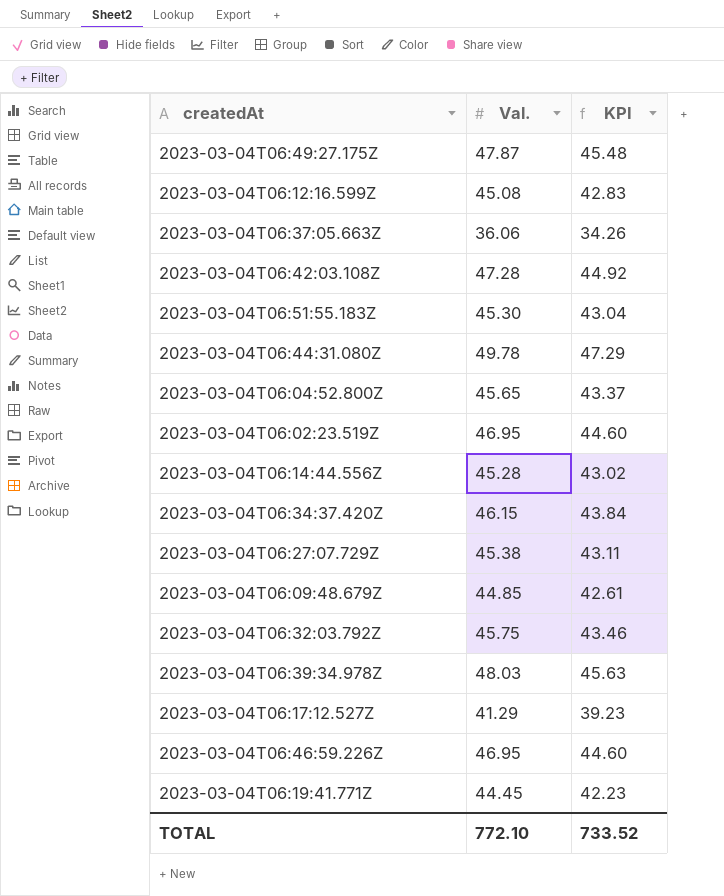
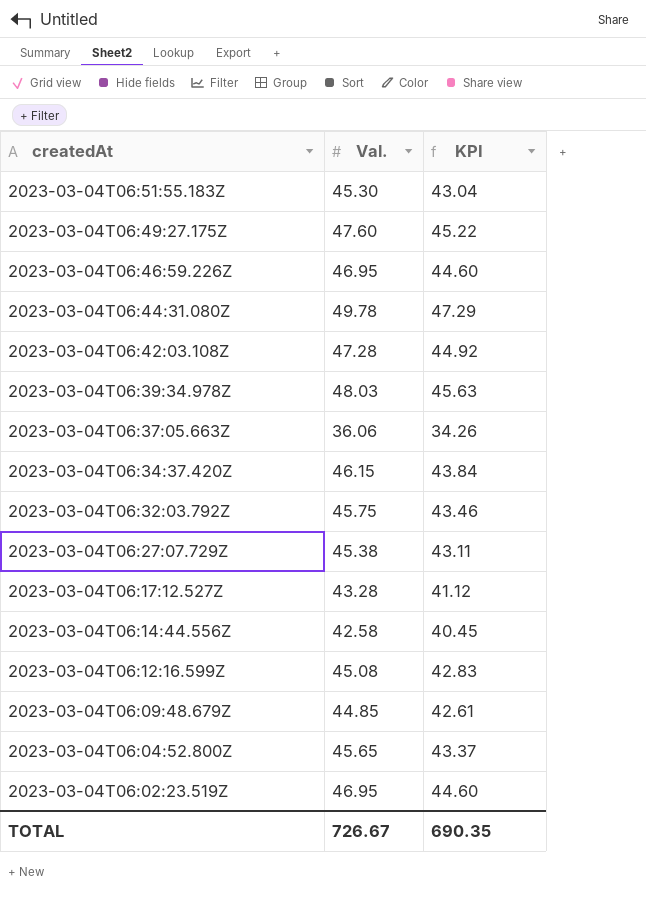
row order: none -> createdAt descending
row 2023-03-04T06:19:41.771Z: 44.45 | 42.23 -> none
2023-03-04T06:49:27.175Z | Val.: 47.87 -> 47.60
2023-03-04T06:49:27.175Z | KPI: 45.48 -> 45.22
2023-03-04T06:17:12.527Z | Val.: 41.29 -> 43.28
2023-03-04T06:17:12.527Z | KPI: 39.23 -> 41.12
2023-03-04T06:14:44.556Z | Val.: 45.28 -> 42.58
2023-03-04T06:14:44.556Z | KPI: 43.02 -> 40.45
TOTAL | Val.: 772.10 -> 726.67
TOTAL | KPI: 733.52 -> 690.35

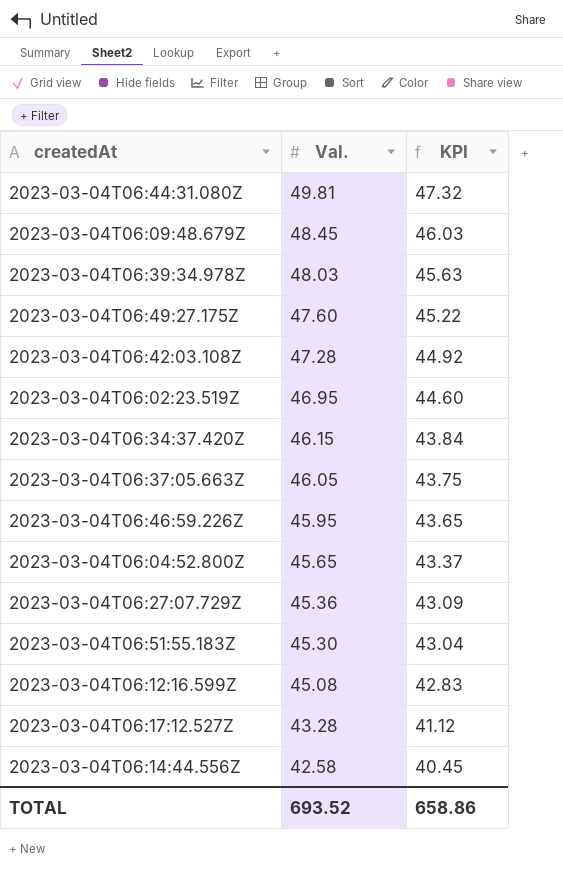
row order: createdAt descending -> Val. descending
row 2023-03-04T06:32:03.792Z: 45.75 | 43.46 -> none
2023-03-04T06:44:31.080Z | Val.: 49.78 -> 49.81
2023-03-04T06:44:31.080Z | KPI: 47.29 -> 47.32
2023-03-04T06:09:48.679Z | Val.: 44.85 -> 48.45
2023-03-04T06:09:48.679Z | KPI: 42.61 -> 46.03
2023-03-04T06:37:05.663Z | Val.: 36.06 -> 46.05
2023-03-04T06:37:05.663Z | KPI: 34.26 -> 43.75
2023-03-04T06:46:59.226Z | Val.: 46.95 -> 45.95
2023-03-04T06:46:59.226Z | KPI: 44.60 -> 43.65
2023-03-04T06:27:07.729Z | Val.: 45.38 -> 45.36
2023-03-04T06:27:07.729Z | KPI: 43.11 -> 43.09
TOTAL | Val.: 726.67 -> 693.52
TOTAL | KPI: 690.35 -> 658.86

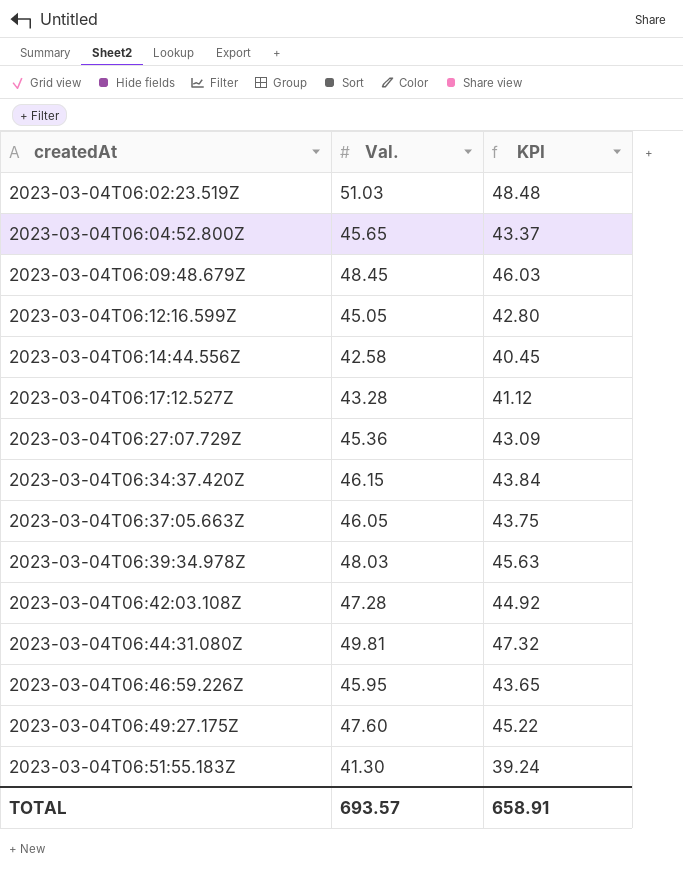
row order: Val. descending -> createdAt ascending
2023-03-04T06:02:23.519Z | Val.: 46.95 -> 51.03
2023-03-04T06:02:23.519Z | KPI: 44.60 -> 48.48
2023-03-04T06:12:16.599Z | Val.: 45.08 -> 45.05
2023-03-04T06:12:16.599Z | KPI: 42.83 -> 42.80
2023-03-04T06:51:55.183Z | Val.: 45.30 -> 41.30
2023-03-04T06:51:55.183Z | KPI: 43.04 -> 39.24
TOTAL | Val.: 693.52 -> 693.57
TOTAL | KPI: 658.86 -> 658.91

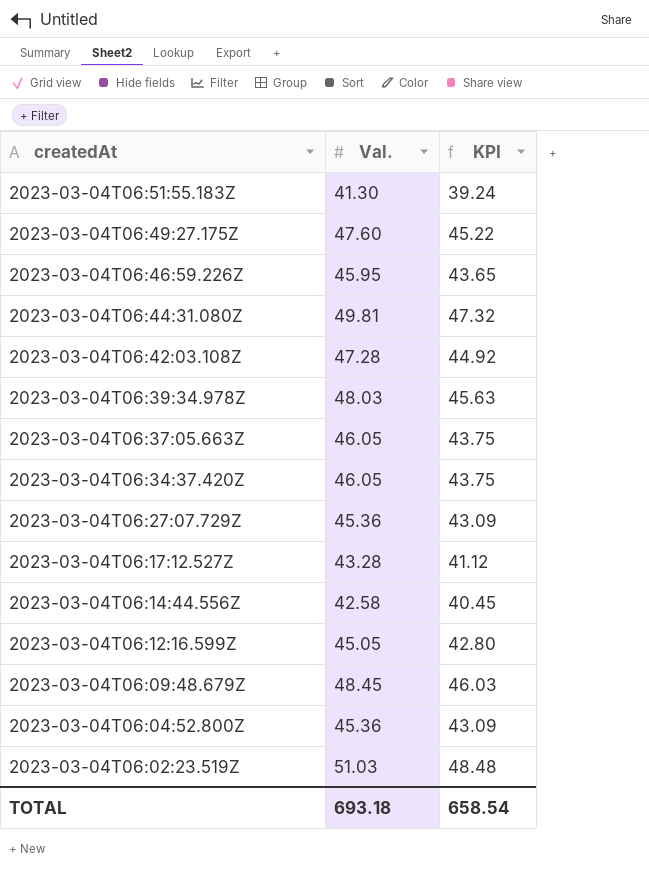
row order: createdAt ascending -> createdAt descending
2023-03-04T06:34:37.420Z | Val.: 46.15 -> 46.05
2023-03-04T06:34:37.420Z | KPI: 43.84 -> 43.75
2023-03-04T06:04:52.800Z | Val.: 45.65 -> 45.36
2023-03-04T06:04:52.800Z | KPI: 43.37 -> 43.09
TOTAL | Val.: 693.57 -> 693.18
TOTAL | KPI: 658.91 -> 658.54

